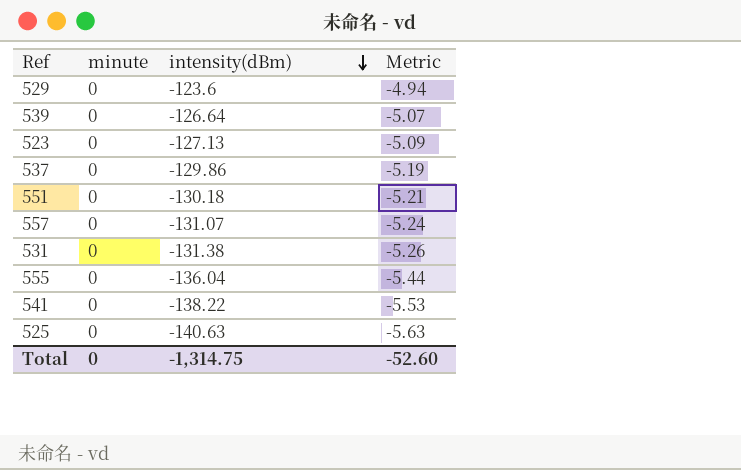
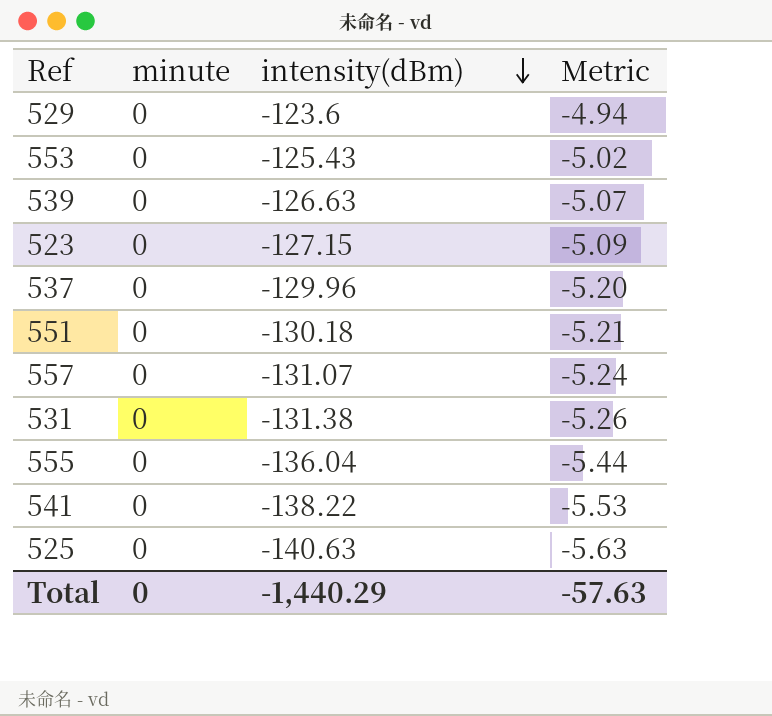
row 553: none -> 0 | -125.43 | -5.02
539 | intensity(dBm): -126.64 -> -126.63
523 | intensity(dBm): -127.13 -> -127.15
537 | intensity(dBm): -129.86 -> -129.96
537 | Metric: -5.19 -> -5.20
Total | intensity(dBm): -1,314.75 -> -1,440.29
Total | Metric: -52.60 -> -57.63

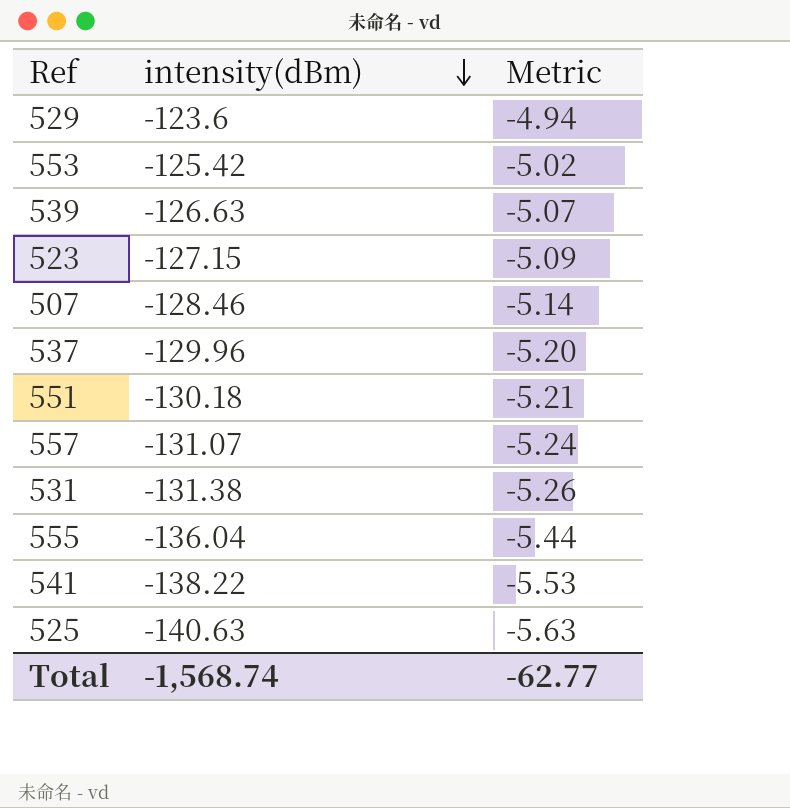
column minute | position: 2 -> none
553 | intensity(dBm): -125.43 -> -125.42
row 507: none -> -128.46 | -5.14
Total | intensity(dBm): -1,440.29 -> -1,568.74
Total | Metric: -57.63 -> -62.77

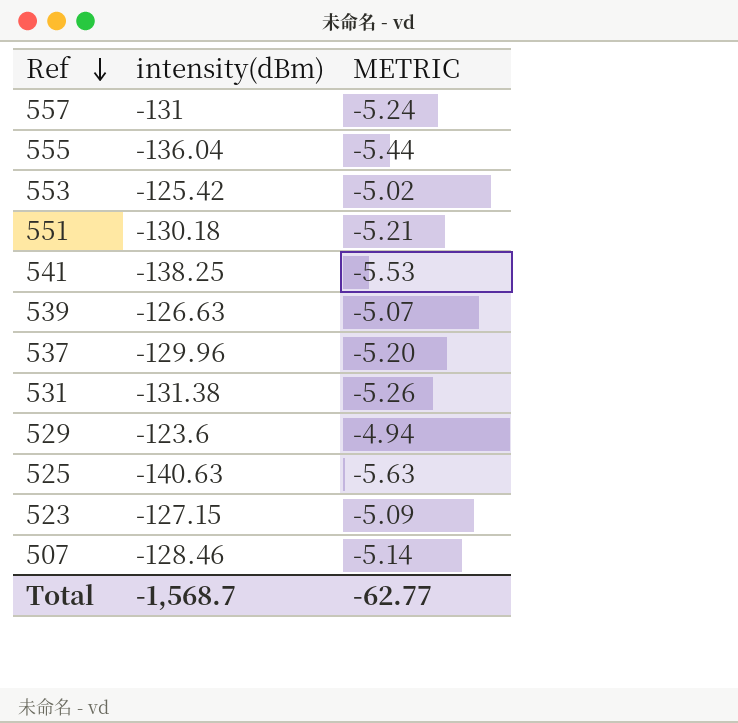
row order: intensity(dBm) descending -> Ref descending
column name: Metric -> METRIC
557 | intensity(dBm): -131.07 -> -131
541 | intensity(dBm): -138.22 -> -138.25
Total | intensity(dBm): -1,568.74 -> -1,568.7

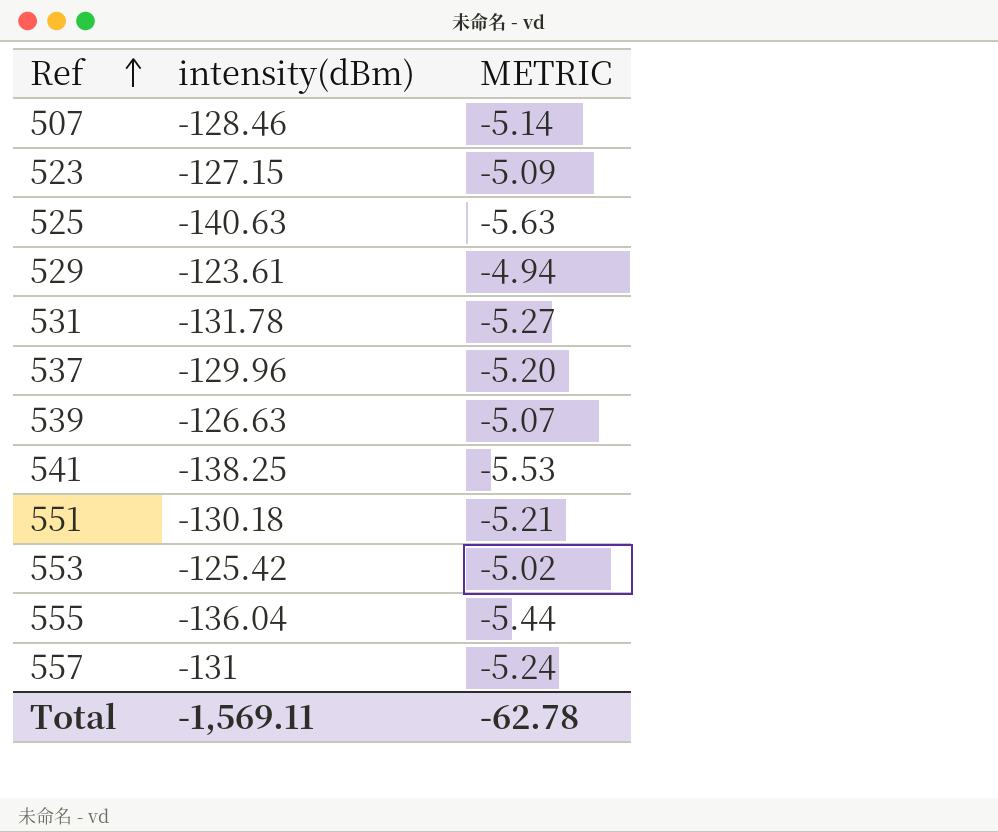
row order: Ref descending -> Ref ascending
529 | intensity(dBm): -123.6 -> -123.61
531 | intensity(dBm): -131.38 -> -131.78
531 | METRIC: -5.26 -> -5.27
Total | intensity(dBm): -1,568.7 -> -1,569.11
Total | METRIC: -62.77 -> -62.78

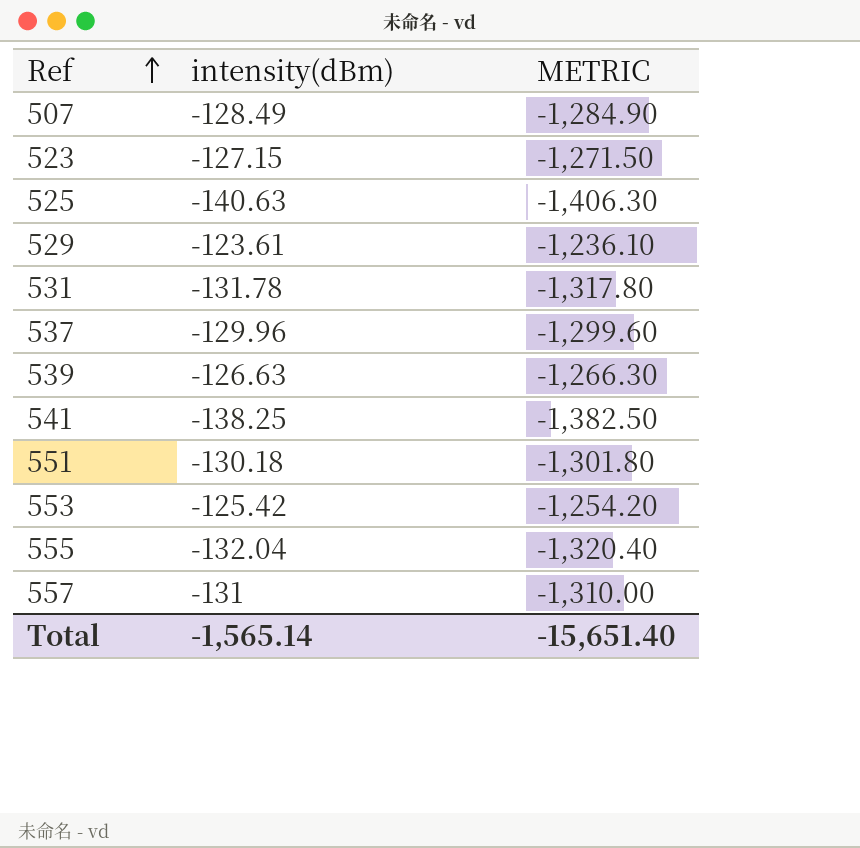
column METRIC | formula: [intensity(dBm)] * 0.04 -> [intensity(dBm)] * 10
507 | intensity(dBm): -128.46 -> -128.49
555 | intensity(dBm): -136.04 -> -132.04
Total | intensity(dBm): -1,569.11 -> -1,565.14
Total | METRIC: -62.78 -> -15,651.40

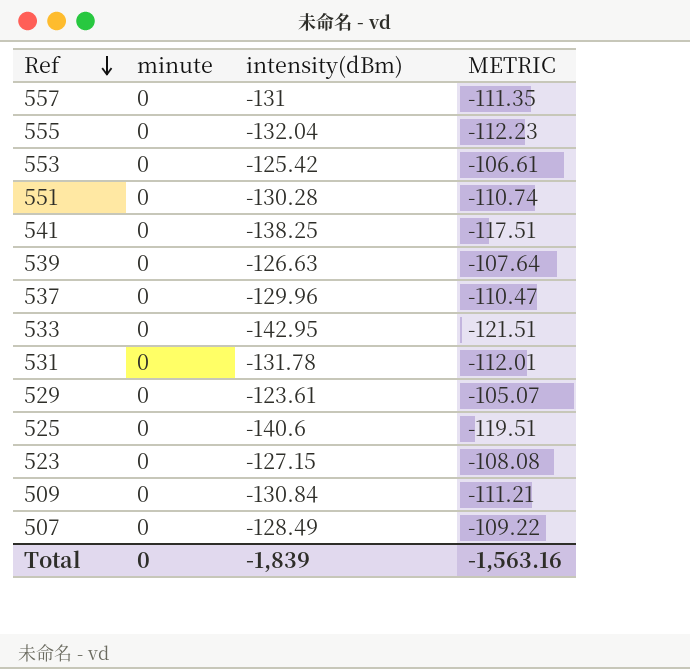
row order: Ref ascending -> Ref descending
column minute | position: none -> 2
column METRIC | formula: [intensity(dBm)] * 10 -> [intensity(dBm)] * 0.85
551 | intensity(dBm): -130.18 -> -130.28
row 533: none -> 0 | -142.95 | -121.51
525 | intensity(dBm): -140.63 -> -140.6
row 509: none -> 0 | -130.84 | -111.21
Total | intensity(dBm): -1,565.14 -> -1,839
Total | METRIC: -15,651.40 -> -1,563.16

